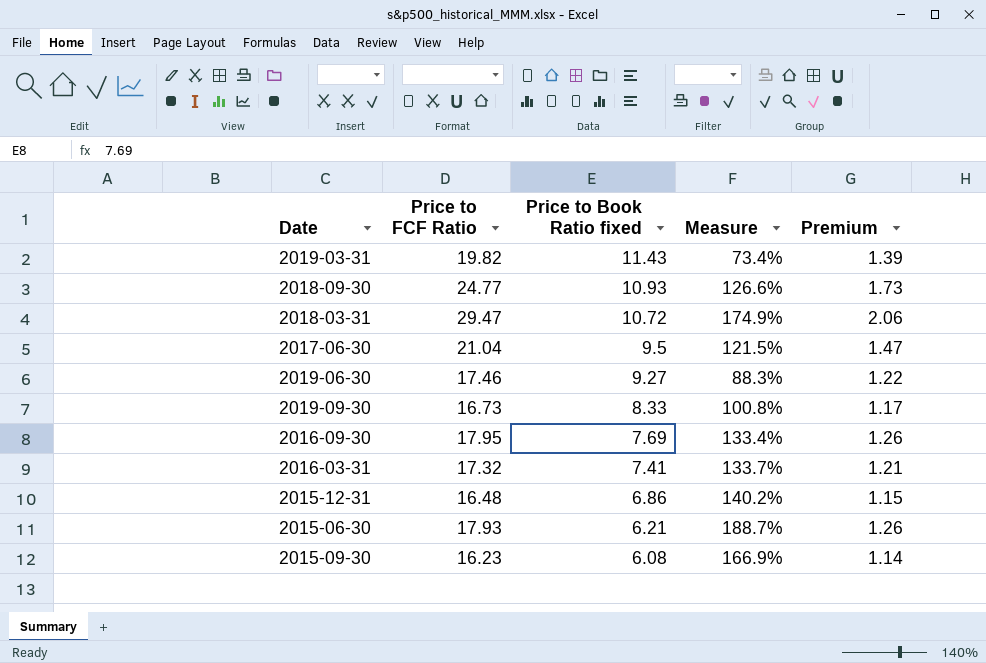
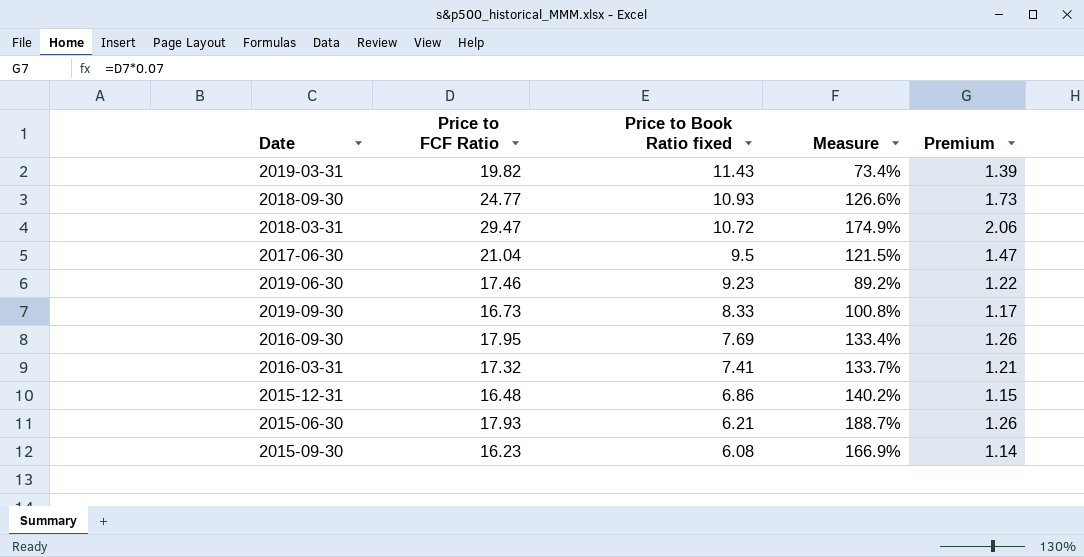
2019-06-30 | Price to Book Ratio fixed: 9.27 -> 9.23
2019-06-30 | Measure: 88.3% -> 89.2%

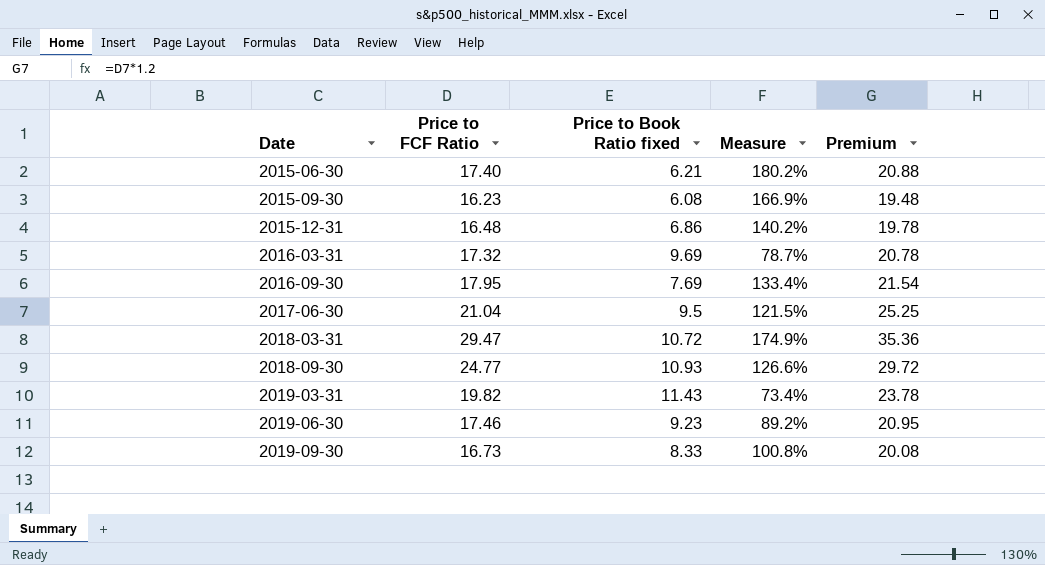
row order: Price to Book Ratio fixed descending -> Date ascending
column Premium | formula: [Price to FCF Ratio] * 0.07 -> [Price to FCF Ratio] * 1.2
2015-06-30 | Price to FCF Ratio: 17.93 -> 17.40
2015-06-30 | Measure: 188.7% -> 180.2%
2016-03-31 | Price to Book Ratio fixed: 7.41 -> 9.69
2016-03-31 | Measure: 133.7% -> 78.7%

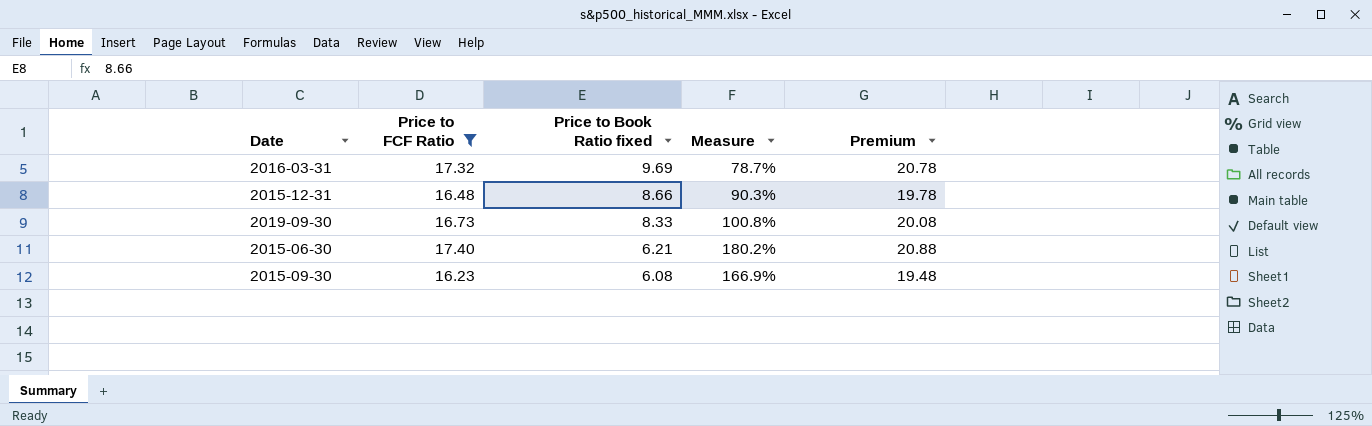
filter: none -> Price to FCF Ratio <= 17.40
row order: Date ascending -> Price to Book Ratio fixed descending
2015-12-31 | Price to Book Ratio fixed: 6.86 -> 8.66
2015-12-31 | Measure: 140.2% -> 90.3%

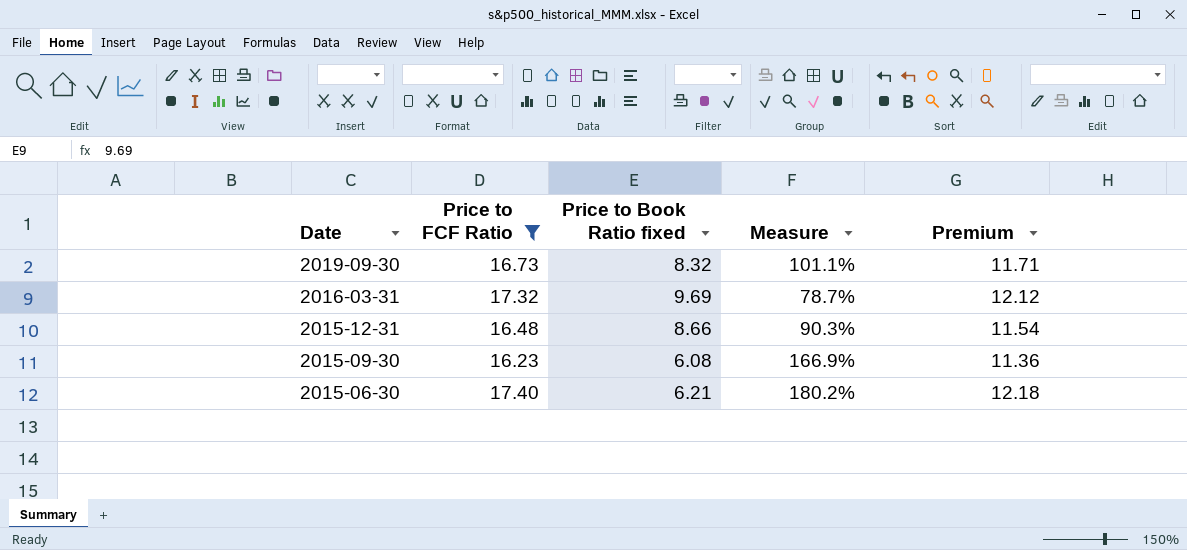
row order: Price to Book Ratio fixed descending -> Date descending
column Premium | formula: [Price to FCF Ratio] * 1.2 -> [Price to FCF Ratio] * 0.7
2019-09-30 | Price to Book Ratio fixed: 8.33 -> 8.32
2019-09-30 | Measure: 100.8% -> 101.1%

